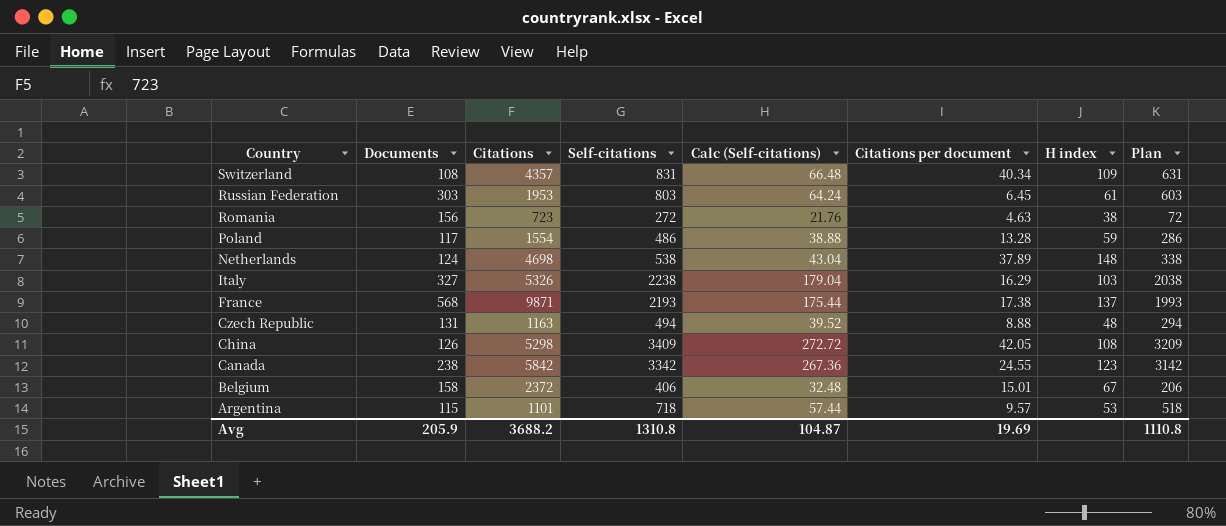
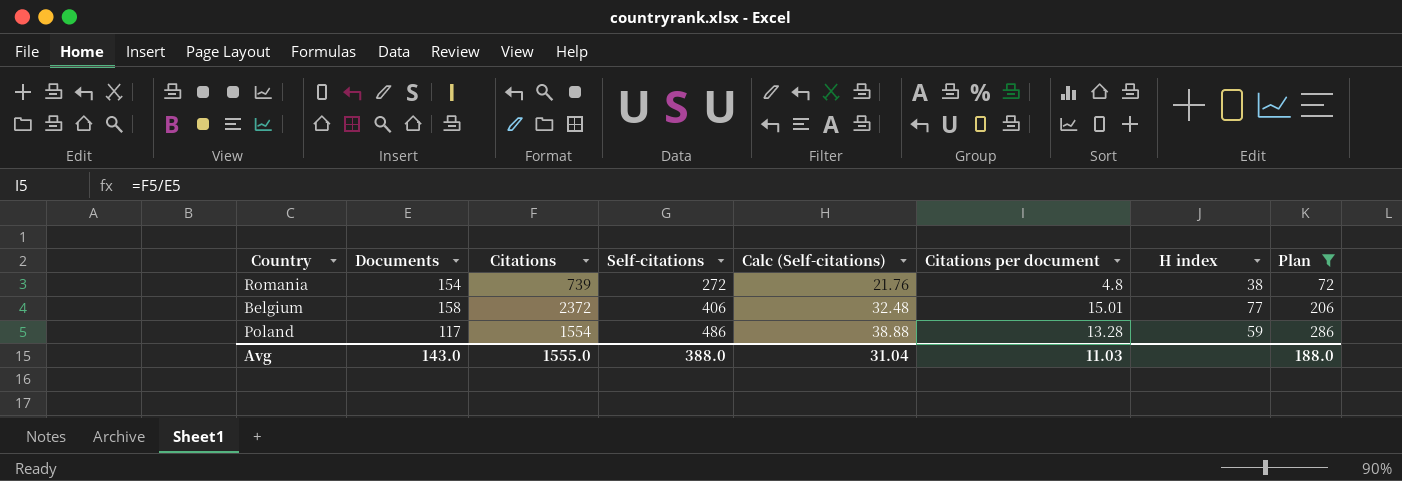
filter: none -> Plan <= 286
row order: Country descending -> Self-citations ascending
Romania | Documents: 156 -> 154
Romania | Citations: 723 -> 739
Romania | Citations per document: 4.63 -> 4.8
Belgium | H index: 67 -> 77
Avg | Documents: 205.9 -> 143.0
Avg | Citations: 3688.2 -> 1555.0
Avg | Self-citations: 1310.8 -> 388.0
Avg | Calc (Self-citations): 104.87 -> 31.04
Avg | Citations per document: 19.69 -> 11.03
Avg | Plan: 1110.8 -> 188.0

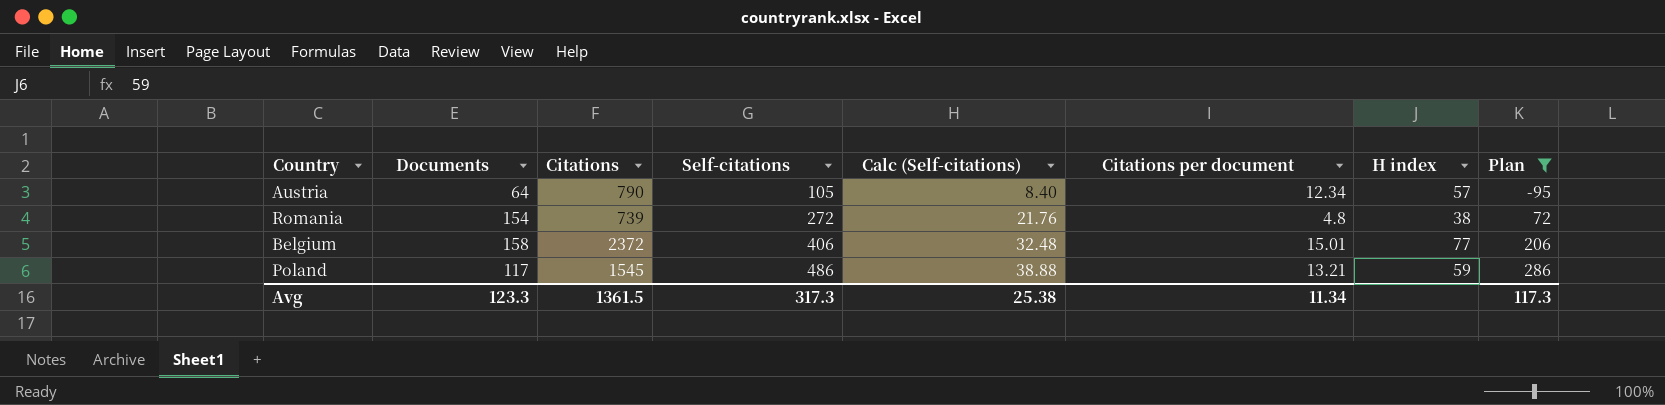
row Austria: none -> 64 | 790 | 105 | 8.40 | 12.34 | 57 | -95
Poland | Citations: 1554 -> 1545
Poland | Citations per document: 13.28 -> 13.21
Avg | Documents: 143.0 -> 123.3
Avg | Citations: 1555.0 -> 1361.5
Avg | Self-citations: 388.0 -> 317.3
Avg | Calc (Self-citations): 31.04 -> 25.38
Avg | Citations per document: 11.03 -> 11.34
Avg | Plan: 188.0 -> 117.3

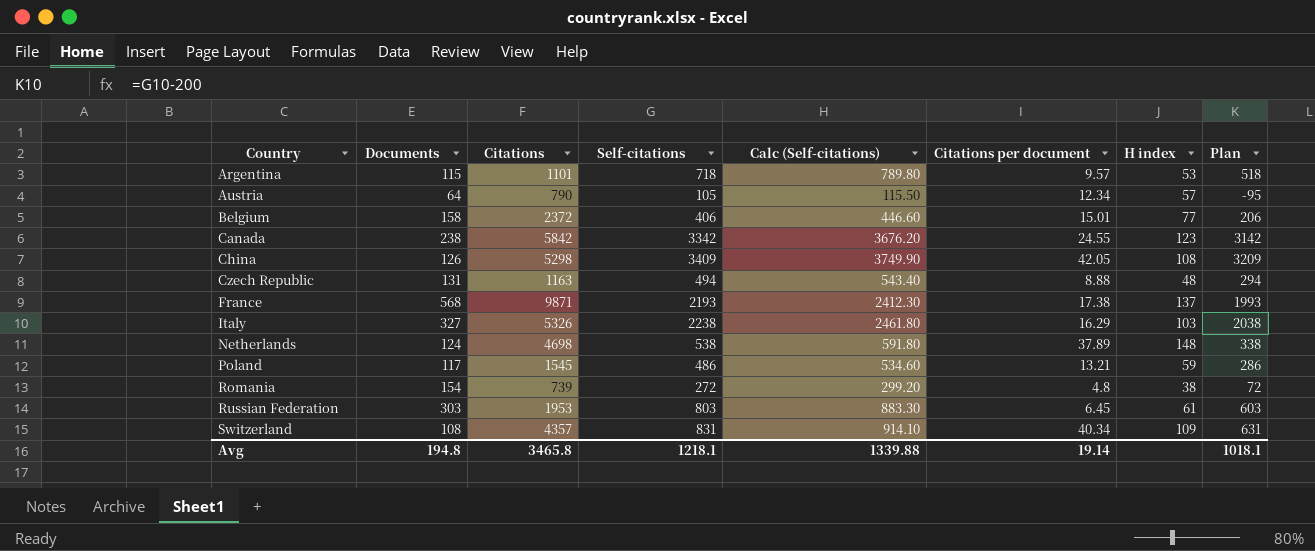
filter: Plan <= 286 -> none
row order: Self-citations ascending -> Country ascending
column Calc (Self-citations) | formula: [Self-citations] * 0.08 -> [Self-citations] * 1.1
Avg | Documents: 123.3 -> 194.8
Avg | Citations: 1361.5 -> 3465.8
Avg | Self-citations: 317.3 -> 1218.1
Avg | Calc (Self-citations): 25.38 -> 1339.88
Avg | Citations per document: 11.34 -> 19.14
Avg | Plan: 117.3 -> 1018.1

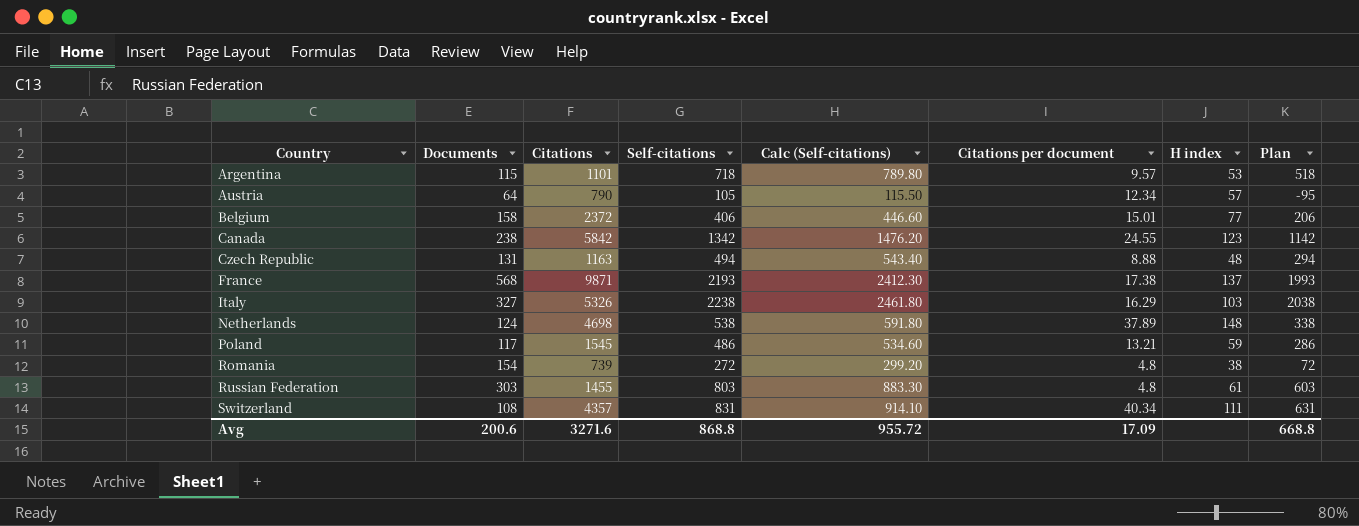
row China: 126 | 5298 | 3409 | 3749.90 | 42.05 | 108 | 3209 -> none
Canada | Self-citations: 3342 -> 1342
Canada | Calc (Self-citations): 3676.20 -> 1476.20
Canada | Plan: 3142 -> 1142
Russian Federation | Citations: 1953 -> 1455
Russian Federation | Citations per document: 6.45 -> 4.8
Switzerland | H index: 109 -> 111
Avg | Documents: 194.8 -> 200.6
Avg | Citations: 3465.8 -> 3271.6
Avg | Self-citations: 1218.1 -> 868.8
Avg | Calc (Self-citations): 1339.88 -> 955.72
Avg | Citations per document: 19.14 -> 17.09
Avg | Plan: 1018.1 -> 668.8

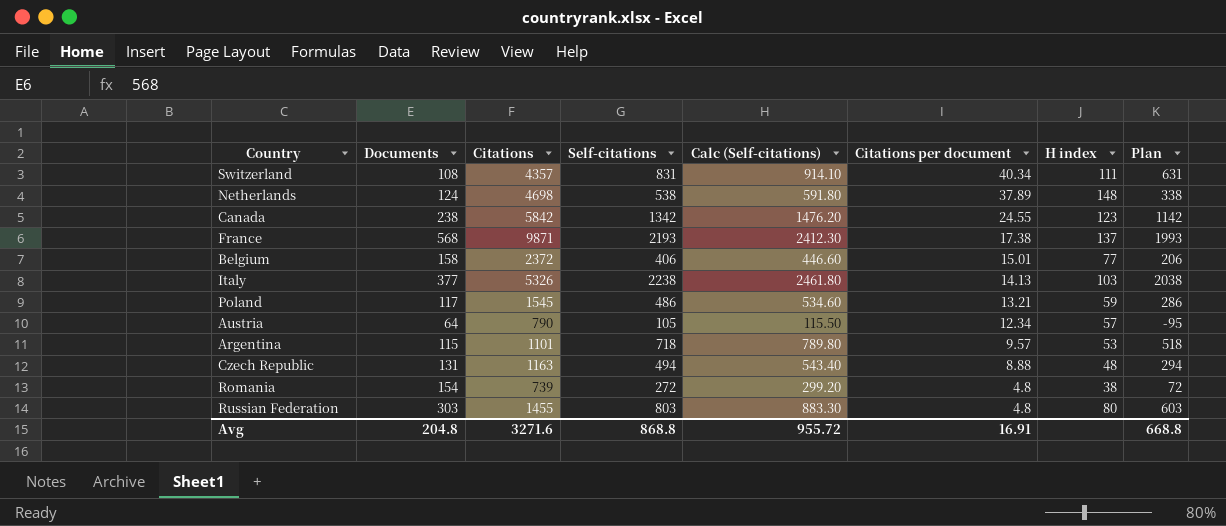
row order: Country ascending -> Citations per document descending
Italy | Documents: 327 -> 377
Italy | Citations per document: 16.29 -> 14.13
Russian Federation | H index: 61 -> 80
Avg | Documents: 200.6 -> 204.8
Avg | Citations per document: 17.09 -> 16.91

